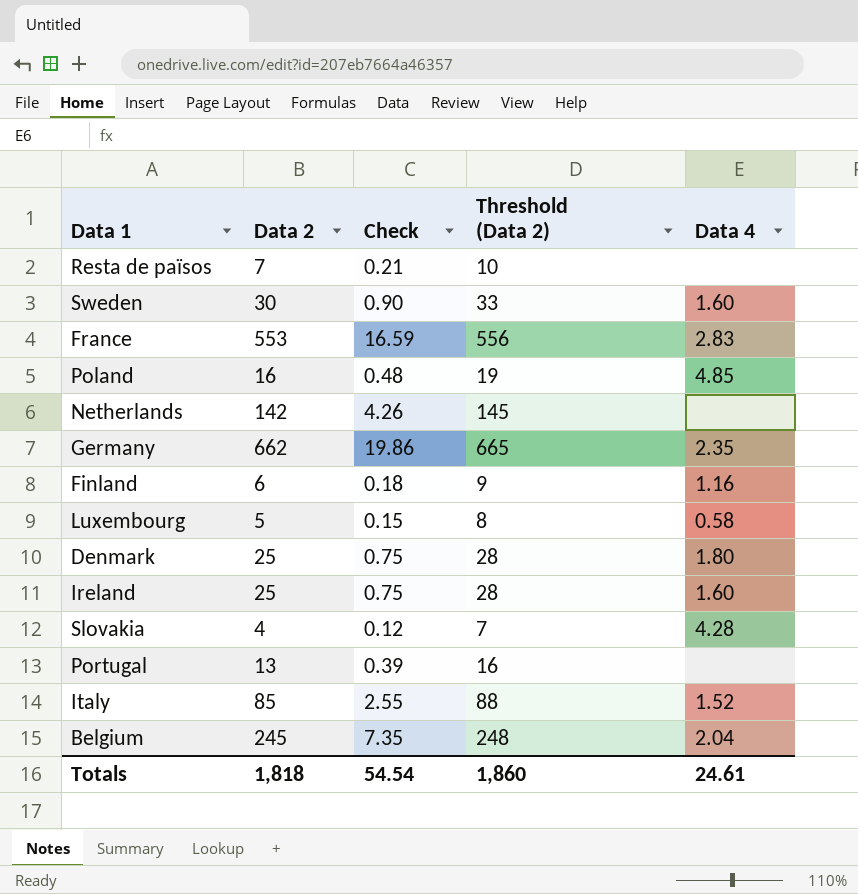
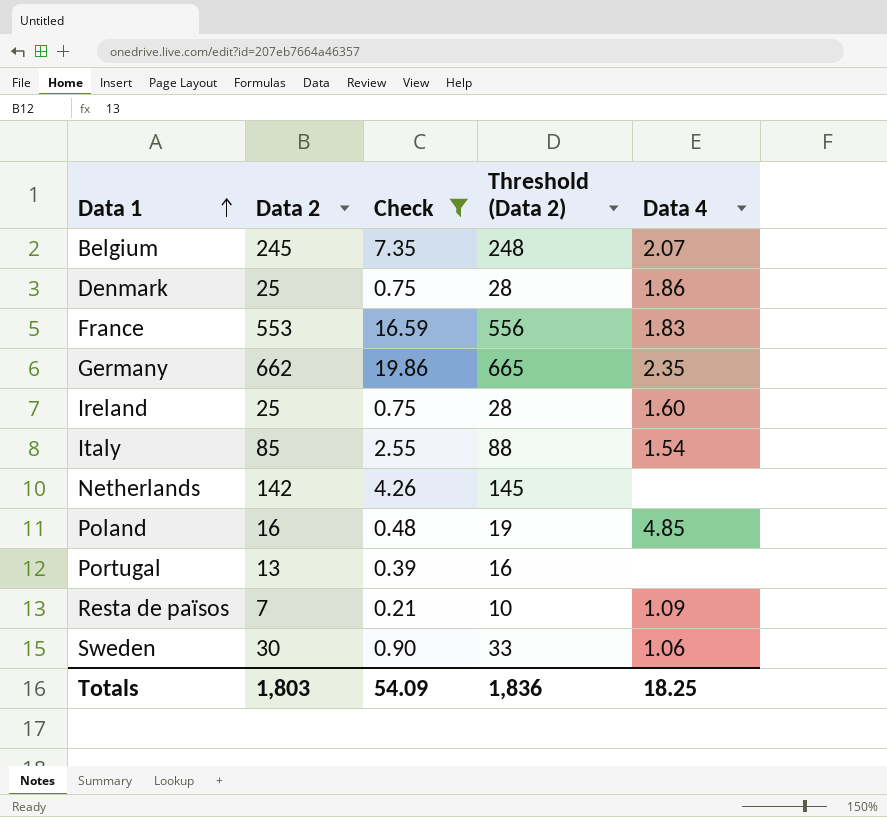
filter: none -> Check >= 0.21
row order: none -> Data 1 ascending
Belgium | Data 4: 2.04 -> 2.07
Denmark | Data 4: 1.80 -> 1.86
France | Data 4: 2.83 -> 1.83
Italy | Data 4: 1.52 -> 1.54
Resta de països | Data 4: none -> 1.09
Sweden | Data 4: 1.60 -> 1.06
Totals | Data 2: 1,818 -> 1,803
Totals | Check: 54.54 -> 54.09
Totals | Threshold (Data 2): 1,860 -> 1,836
Totals | Data 4: 24.61 -> 18.25

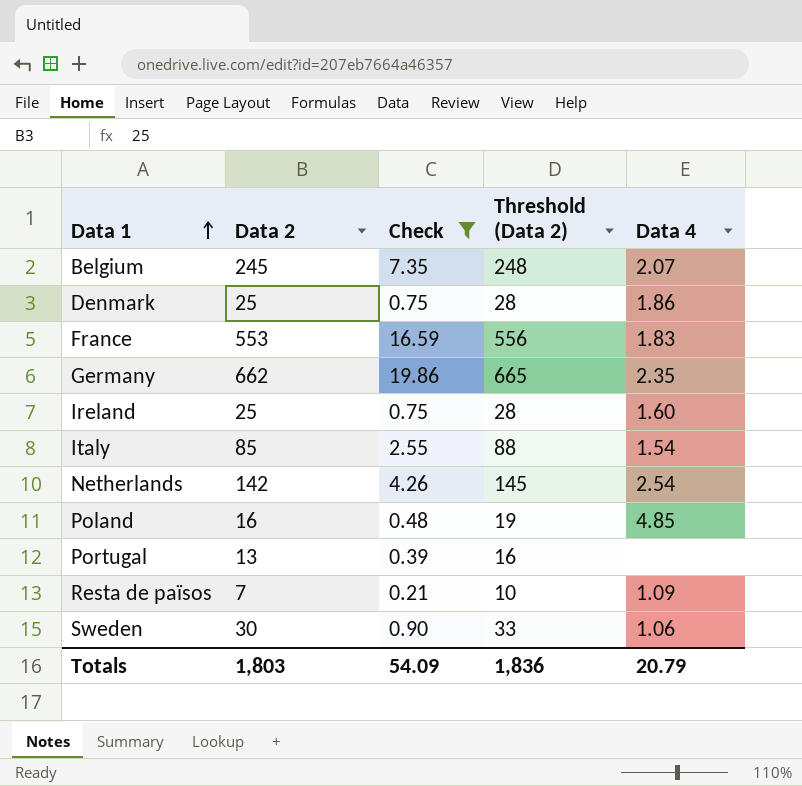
Netherlands | Data 4: none -> 2.54
Totals | Data 4: 18.25 -> 20.79

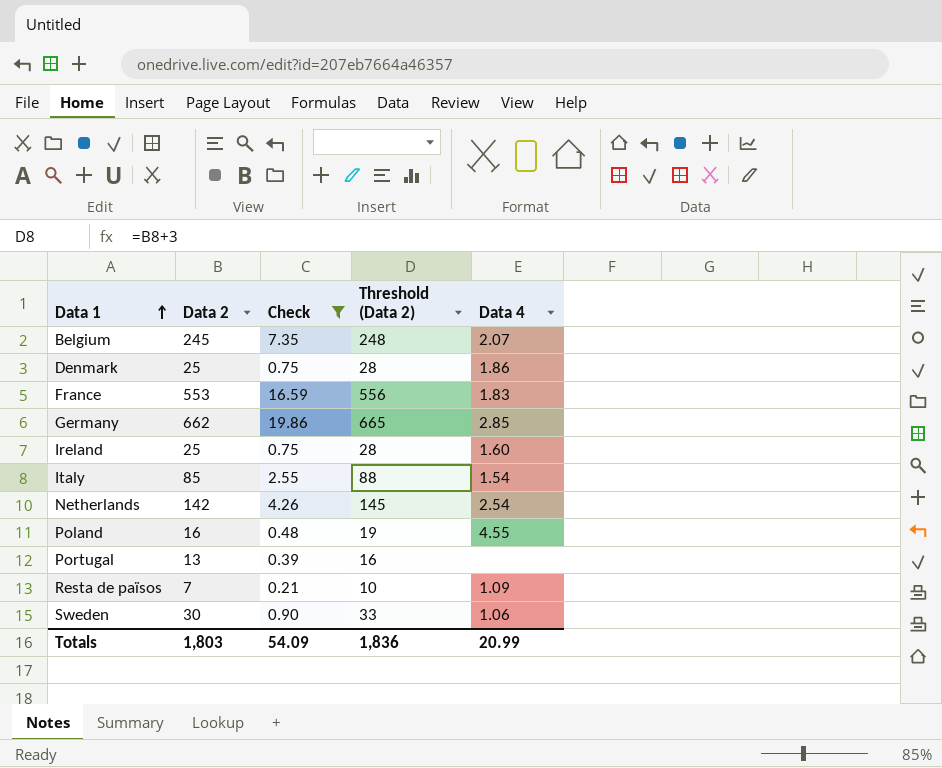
Germany | Data 4: 2.35 -> 2.85
Poland | Data 4: 4.85 -> 4.55
Totals | Data 4: 20.79 -> 20.99

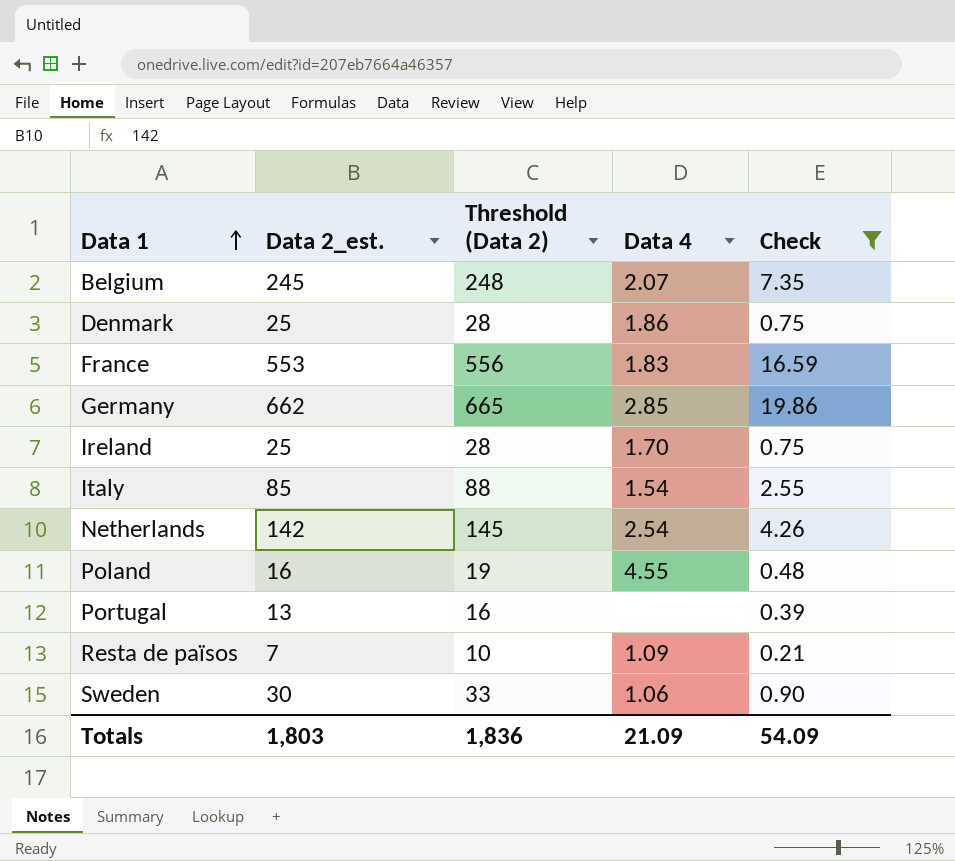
column name: Data 2 -> Data 2_est.
column Check | position: 3 -> 5
Ireland | Data 4: 1.60 -> 1.70
Totals | Data 4: 20.99 -> 21.09

